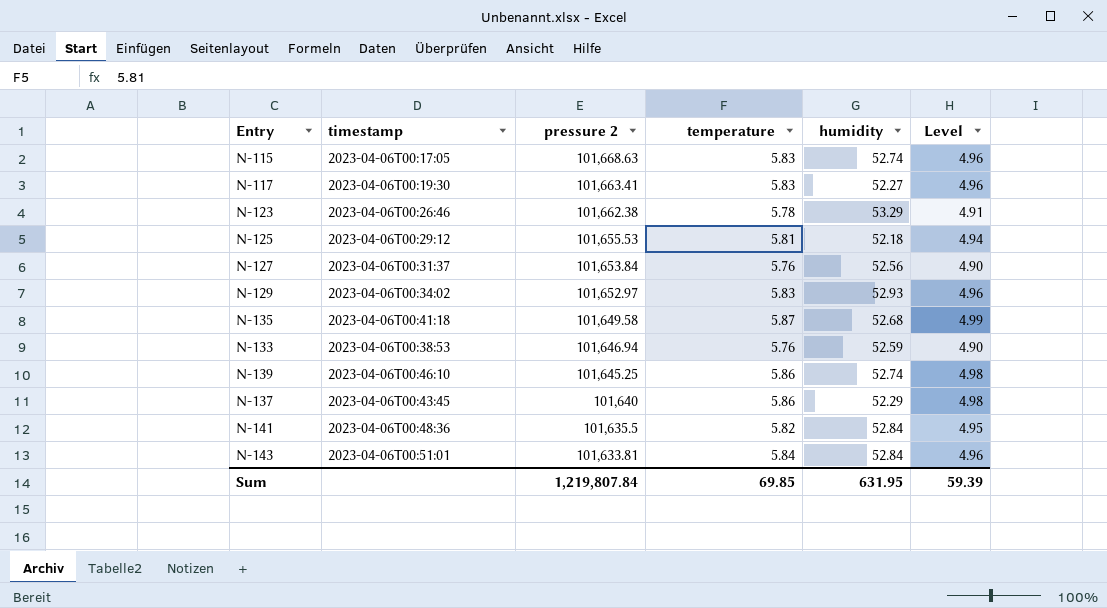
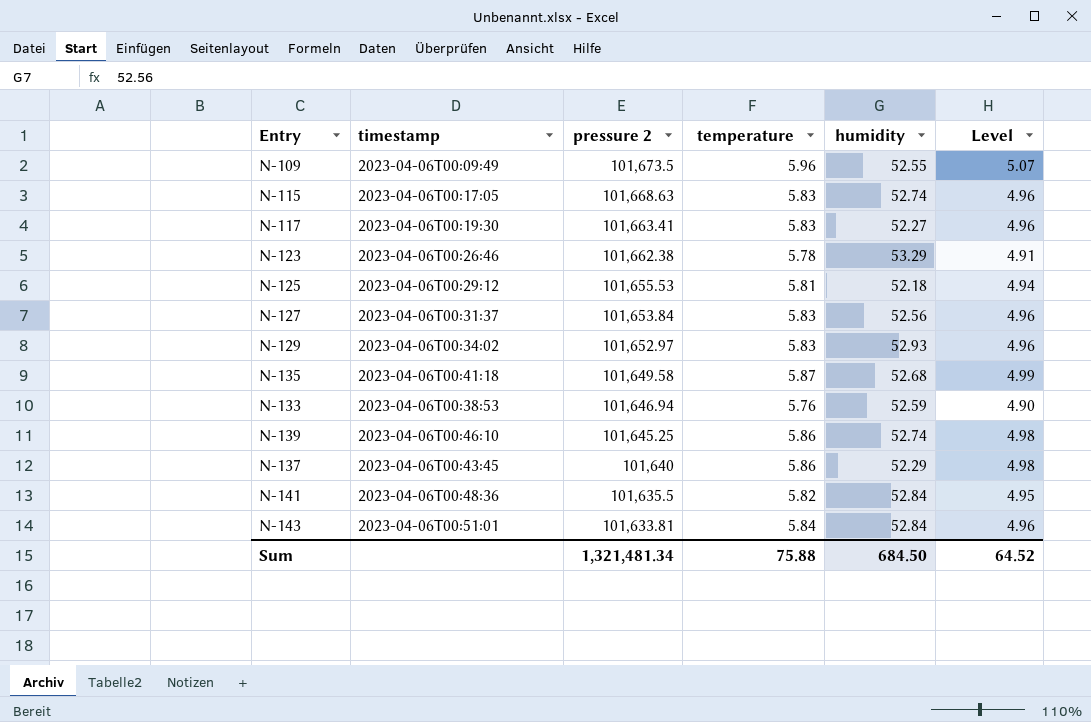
row N-109: none -> 2023-04-06T00:09:49 | 101,673.5 | 5.96 | 52.55 | 5.07
N-127 | temperature: 5.76 -> 5.83
N-127 | Level: 4.90 -> 4.96
Sum | pressure 2: 1,219,807.84 -> 1,321,481.34
Sum | temperature: 69.85 -> 75.88
Sum | humidity: 631.95 -> 684.50
Sum | Level: 59.39 -> 64.52

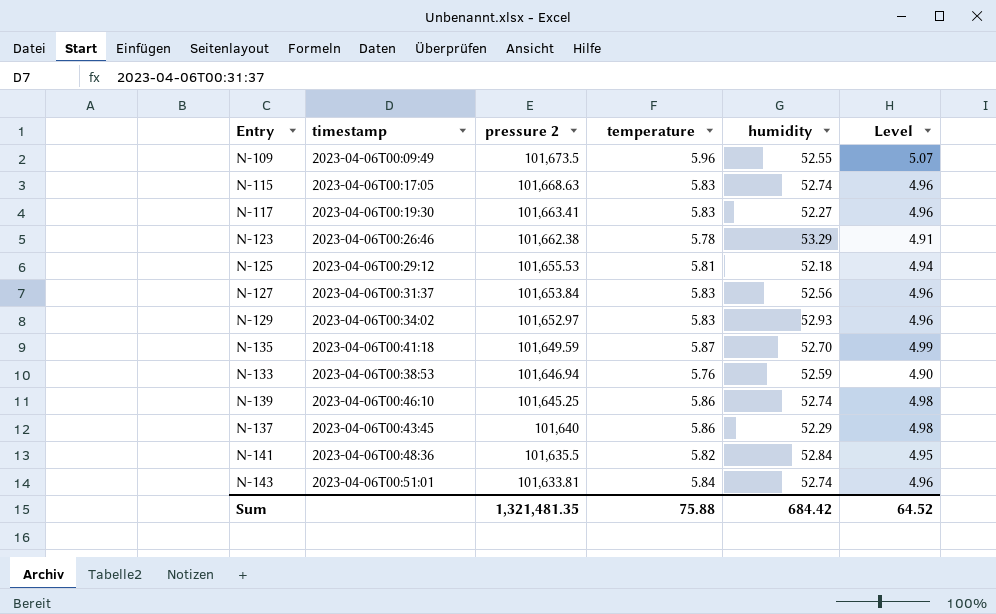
N-135 | pressure 2: 101,649.58 -> 101,649.59
N-135 | humidity: 52.68 -> 52.70
N-143 | humidity: 52.84 -> 52.74
Sum | pressure 2: 1,321,481.34 -> 1,321,481.35
Sum | humidity: 684.50 -> 684.42

